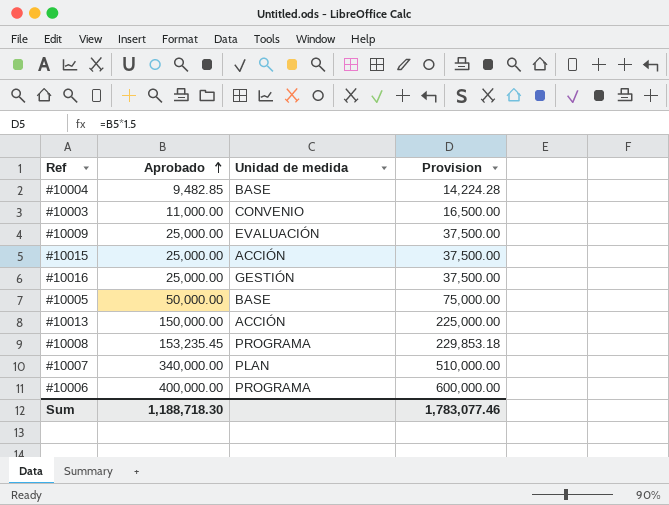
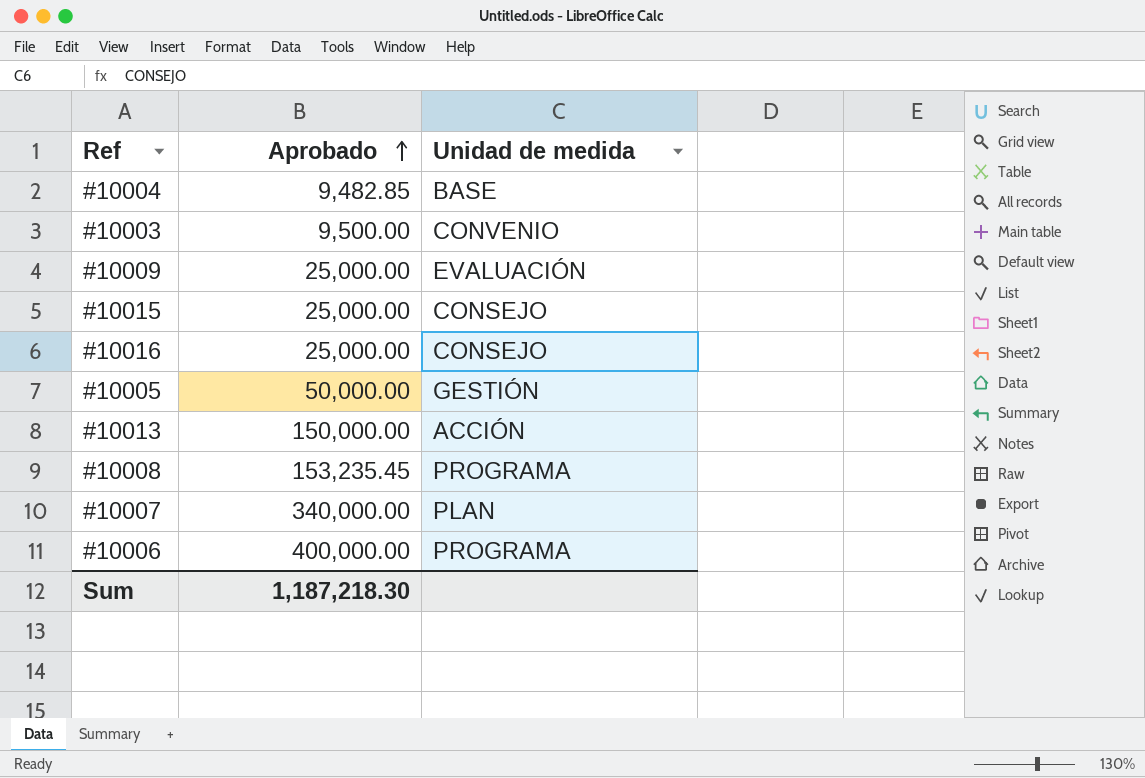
column Provision | formula: [Aprobado] * 1.5 -> none
#10003 | Aprobado: 11,000.00 -> 9,500.00
#10015 | Unidad de medida: ACCIÓN -> CONSEJO
#10016 | Unidad de medida: GESTIÓN -> CONSEJO
#10005 | Unidad de medida: BASE -> GESTIÓN
Sum | Aprobado: 1,188,718.30 -> 1,187,218.30

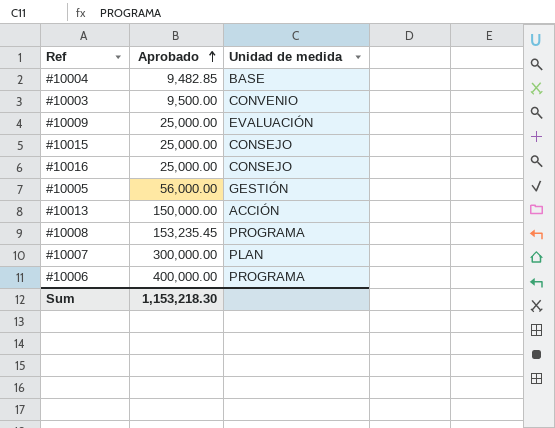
#10005 | Aprobado: 50,000.00 -> 56,000.00
#10007 | Aprobado: 340,000.00 -> 300,000.00
Sum | Aprobado: 1,187,218.30 -> 1,153,218.30

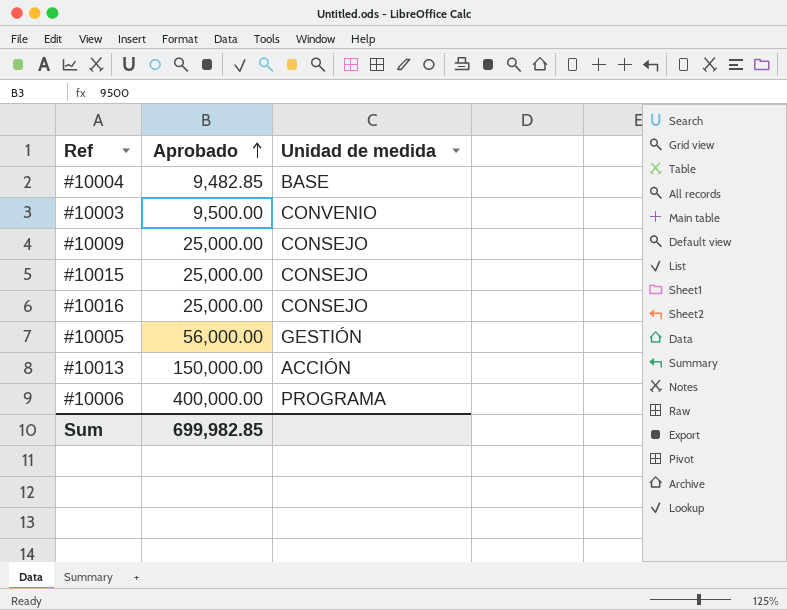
row #10008: 153,235.45 | PROGRAMA -> none
row #10007: 300,000.00 | PLAN -> none
#10009 | Unidad de medida: EVALUACIÓN -> CONSEJO
Sum | Aprobado: 1,153,218.30 -> 699,982.85

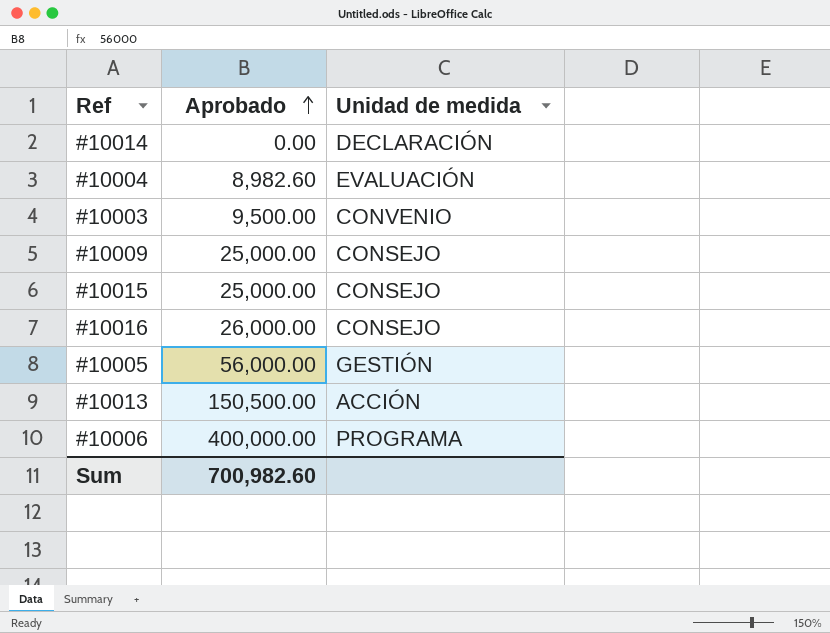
row #10014: none -> 0.00 | DECLARACIÓN
#10004 | Aprobado: 9,482.85 -> 8,982.60
#10004 | Unidad de medida: BASE -> EVALUACIÓN
#10016 | Aprobado: 25,000.00 -> 26,000.00
#10013 | Aprobado: 150,000.00 -> 150,500.00
Sum | Aprobado: 699,982.85 -> 700,982.60

